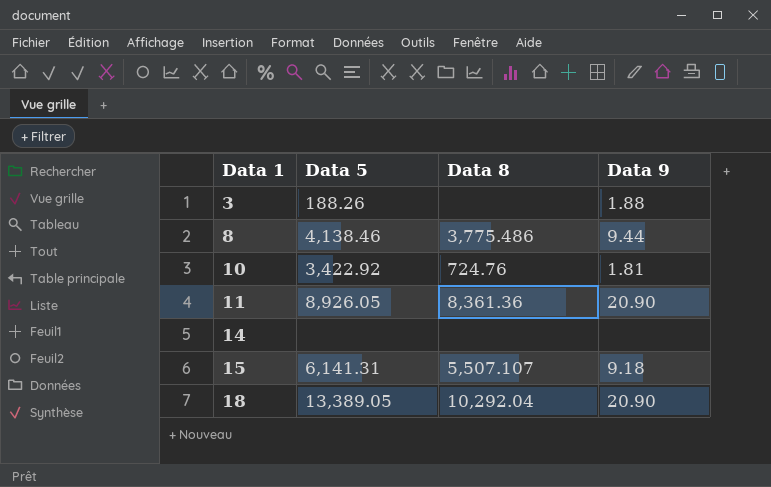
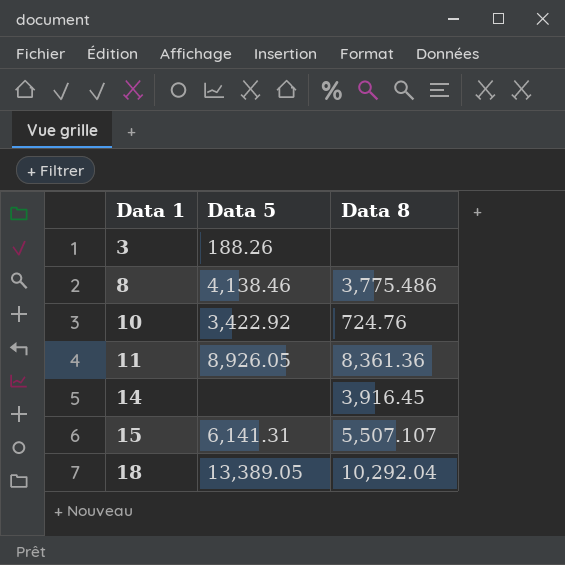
column Data 9 | position: 4 -> none
14 | Data 8: none -> 3,916.45

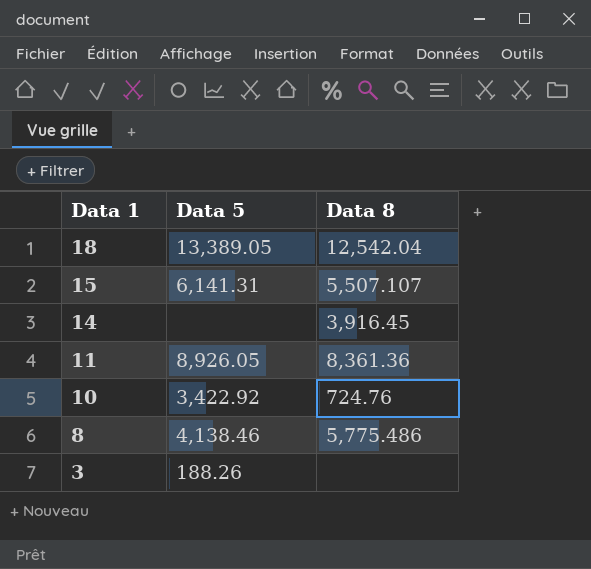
row order: Data 1 ascending -> Data 1 descending
18 | Data 8: 10,292.04 -> 12,542.04
8 | Data 8: 3,775.486 -> 5,775.486

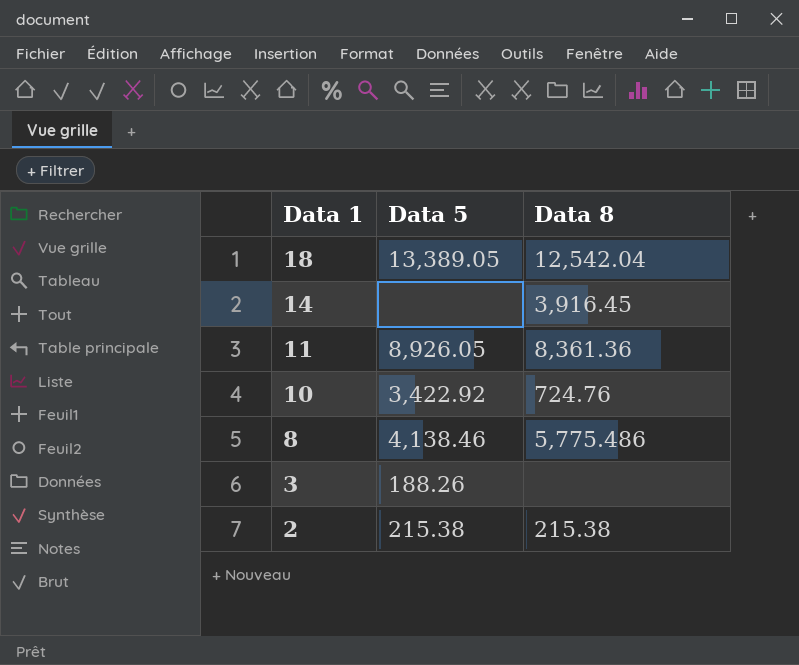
row 15: 6,141.31 | 5,507.107 -> none
row 2: none -> 215.38 | 215.38

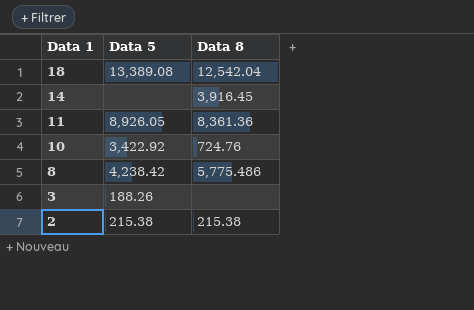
18 | Data 5: 13,389.05 -> 13,389.08
8 | Data 5: 4,138.46 -> 4,238.42

